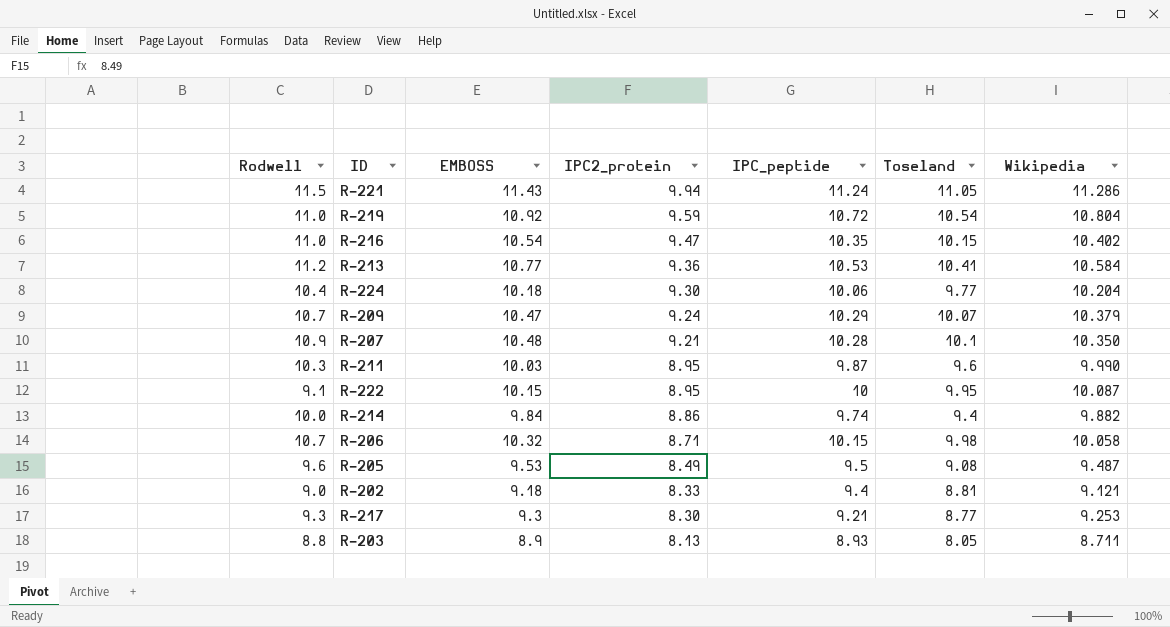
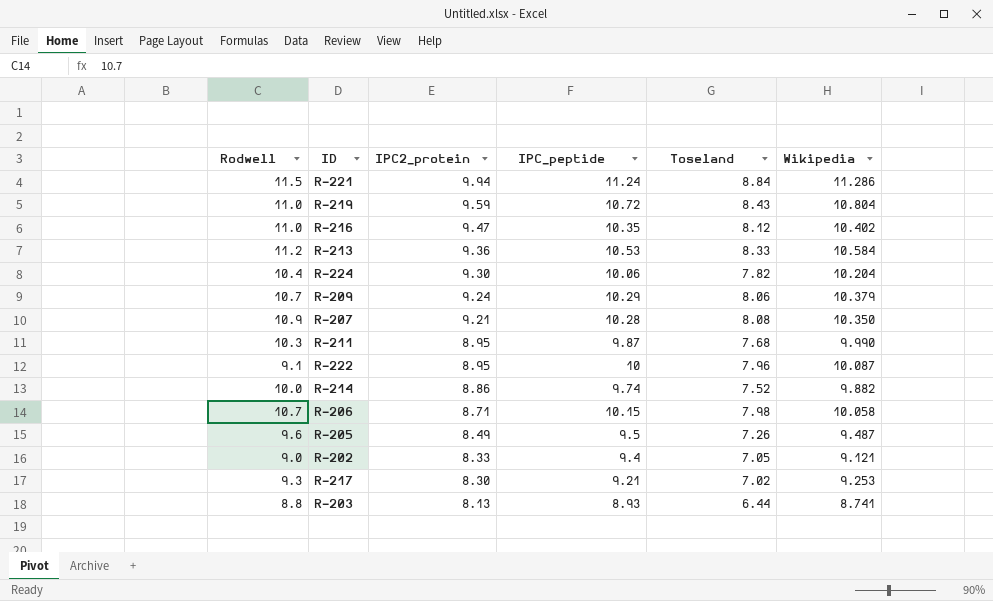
column EMBOSS | position: 3 -> none
R-221 | Toseland: 11.05 -> 8.84
R-219 | Toseland: 10.54 -> 8.43
R-216 | Toseland: 10.15 -> 8.12
R-213 | Toseland: 10.41 -> 8.33
R-224 | Toseland: 9.77 -> 7.82
R-209 | Toseland: 10.07 -> 8.06
R-207 | Toseland: 10.1 -> 8.08
R-211 | Toseland: 9.6 -> 7.68
R-222 | Toseland: 9.95 -> 7.96
R-214 | Toseland: 9.4 -> 7.52
R-206 | Toseland: 9.98 -> 7.98
R-205 | Toseland: 9.08 -> 7.26
R-202 | Toseland: 8.81 -> 7.05
R-217 | Toseland: 8.77 -> 7.02
R-203 | Toseland: 8.05 -> 6.44
R-203 | Wikipedia: 8.711 -> 8.741

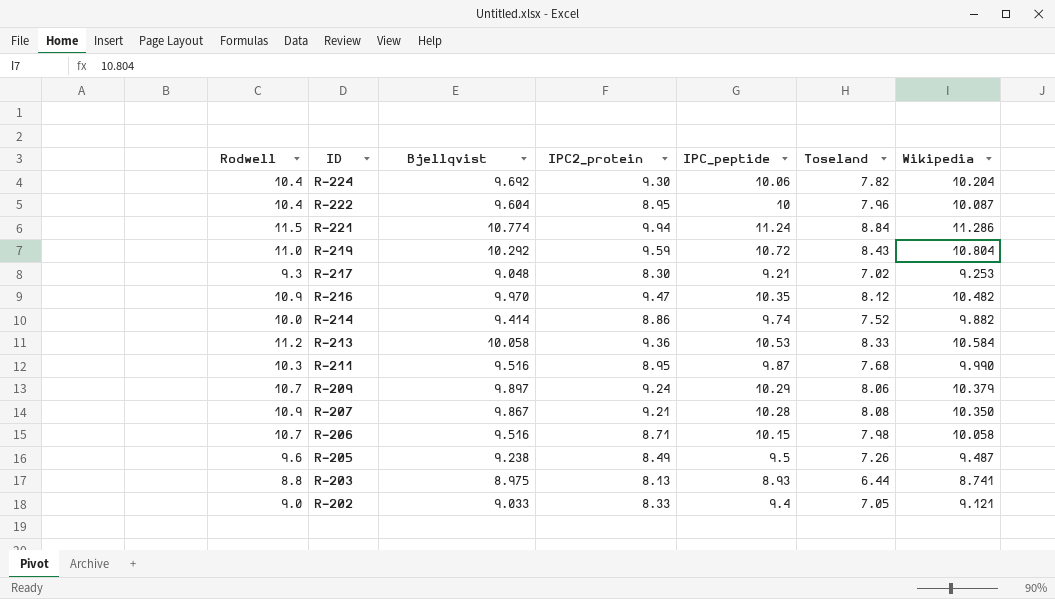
row order: IPC2_protein descending -> ID descending
column Bjellqvist | position: none -> 3
R-222 | Rodwell: 9.1 -> 10.4
R-216 | Rodwell: 11.0 -> 10.9
R-216 | Wikipedia: 10.402 -> 10.482

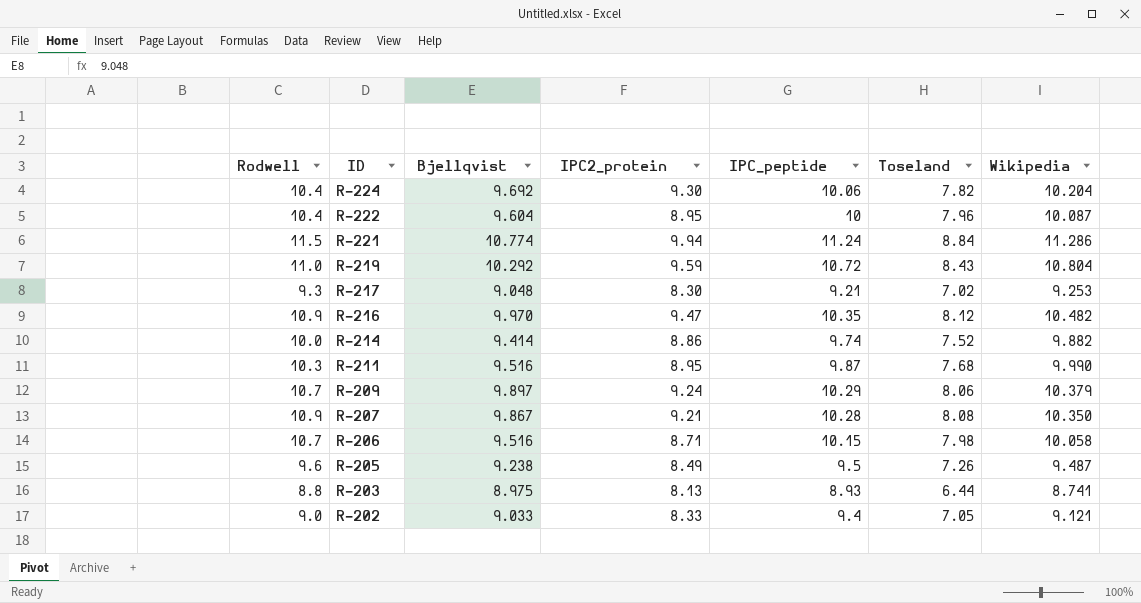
row R-213: 11.2 | 10.058 | 9.36 | 10.53 | 8.33 | 10.584 -> none

